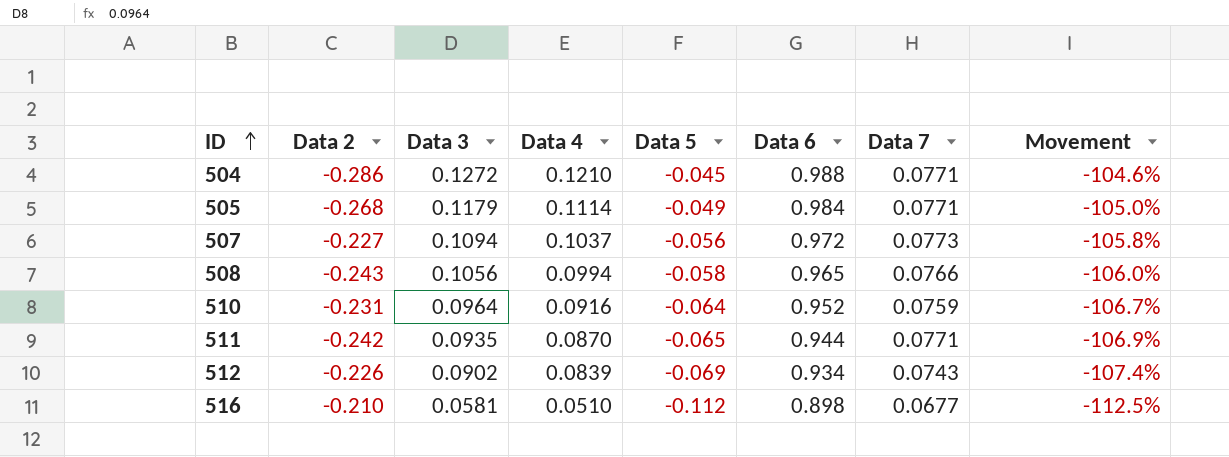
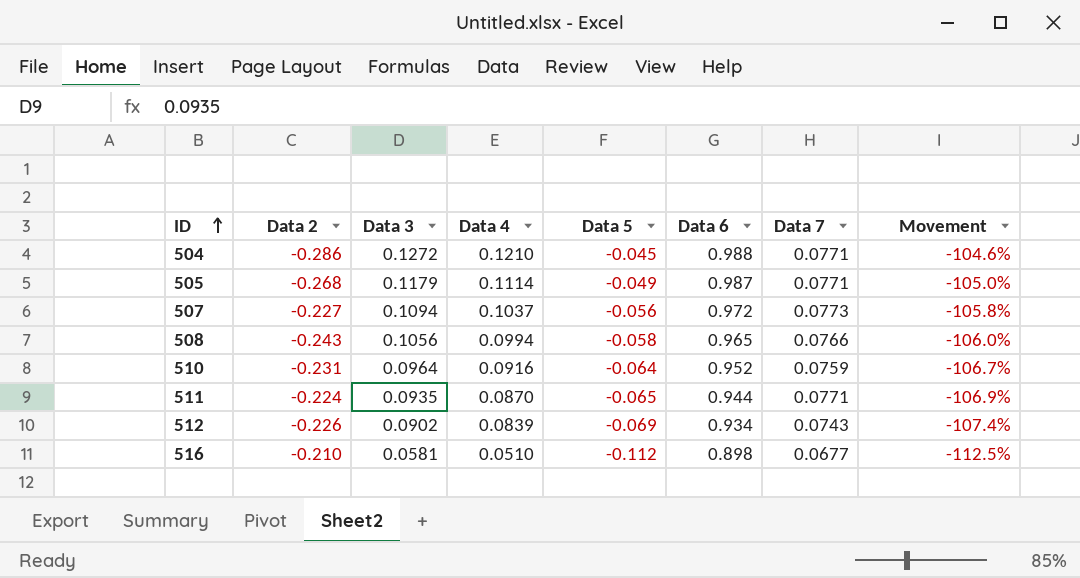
505 | Data 6: 0.984 -> 0.987
511 | Data 2: -0.242 -> -0.224

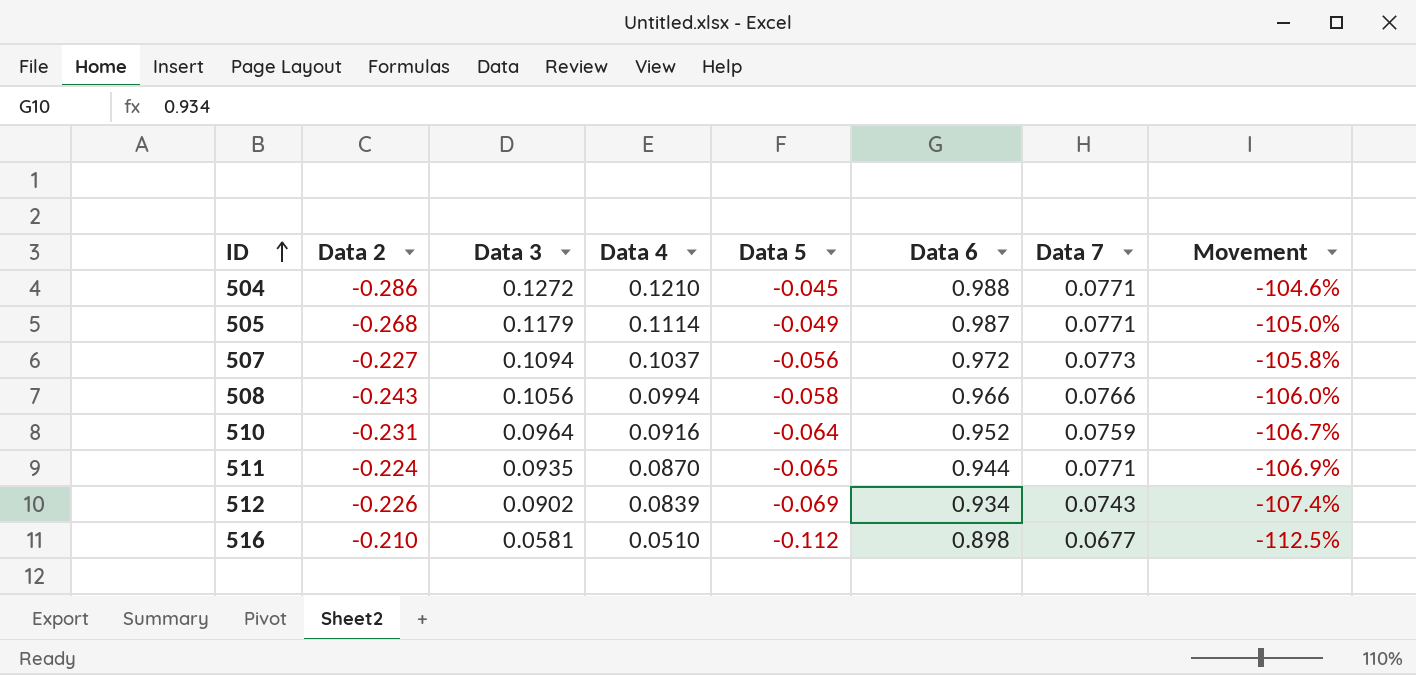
508 | Data 6: 0.965 -> 0.966

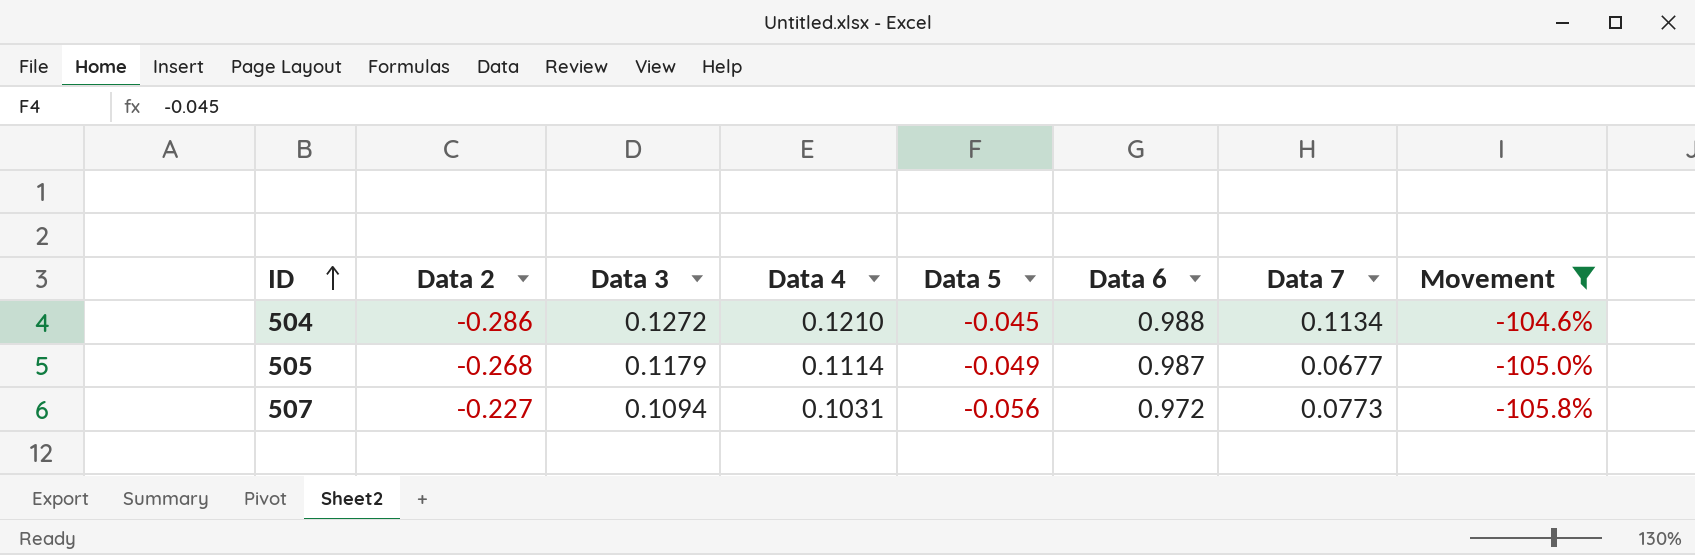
filter: none -> Movement >= -105.8%
504 | Data 7: 0.0771 -> 0.1134
505 | Data 7: 0.0771 -> 0.0677
507 | Data 4: 0.1037 -> 0.1031

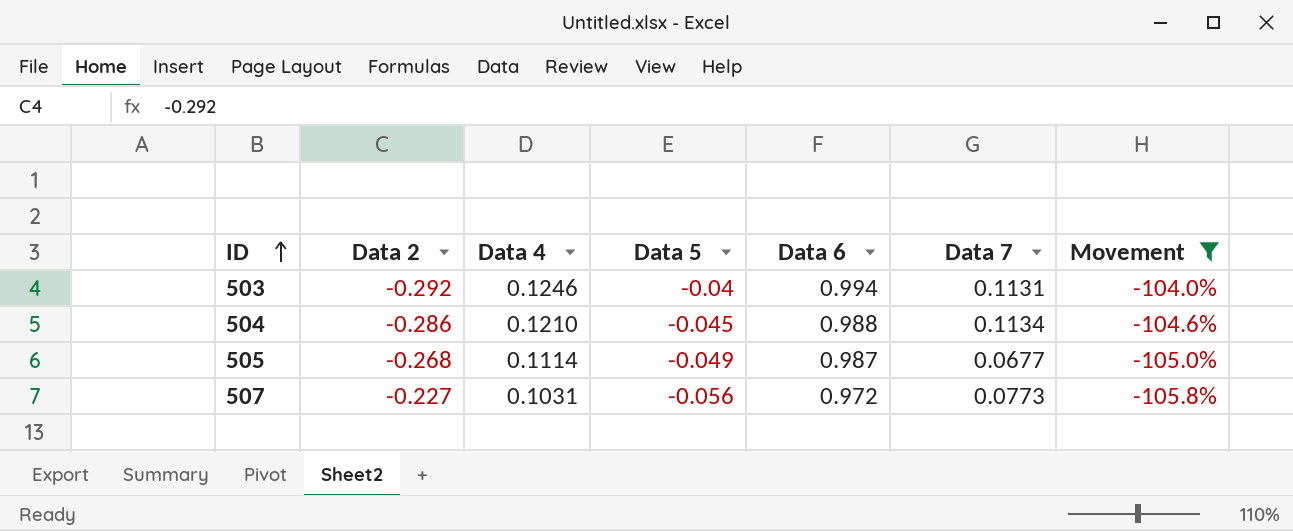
column Data 3 | position: 3 -> none
row 503: none -> -0.292 | 0.1246 | -0.04 | 0.994 | 0.1131 | -104.0%

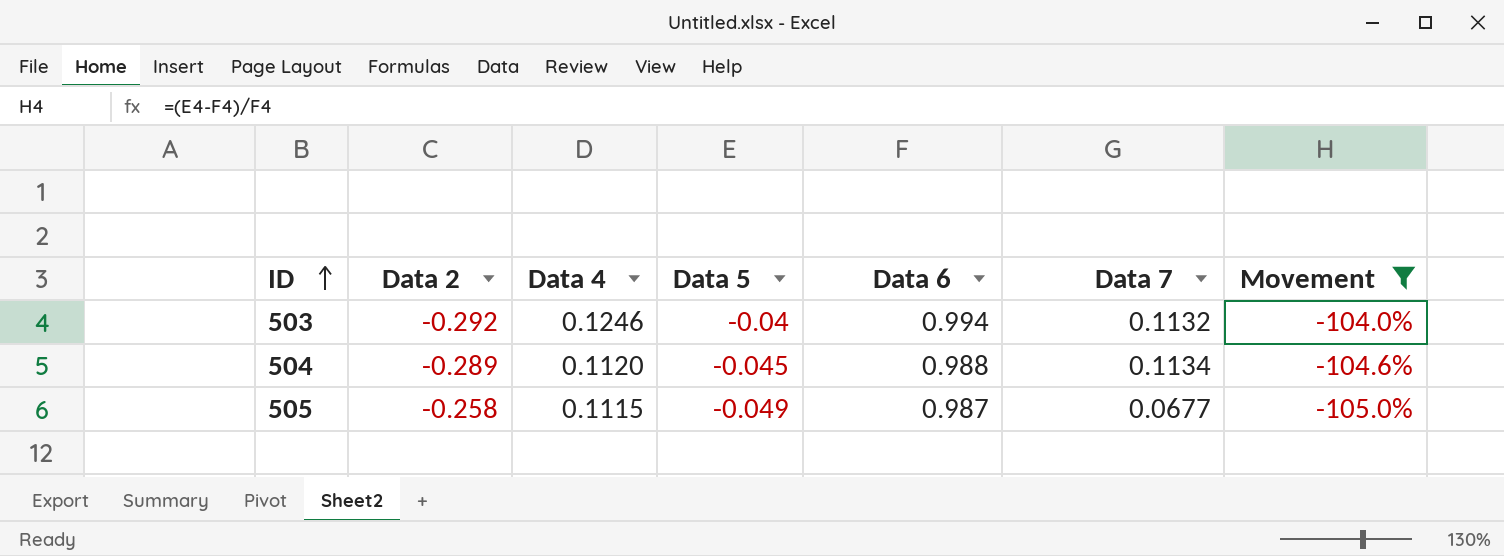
row 507: -0.227 | 0.1031 | -0.056 | 0.972 | 0.0773 | -105.8% -> none
503 | Data 7: 0.1131 -> 0.1132
504 | Data 2: -0.286 -> -0.289
504 | Data 4: 0.1210 -> 0.1120
505 | Data 2: -0.268 -> -0.258
505 | Data 4: 0.1114 -> 0.1115

